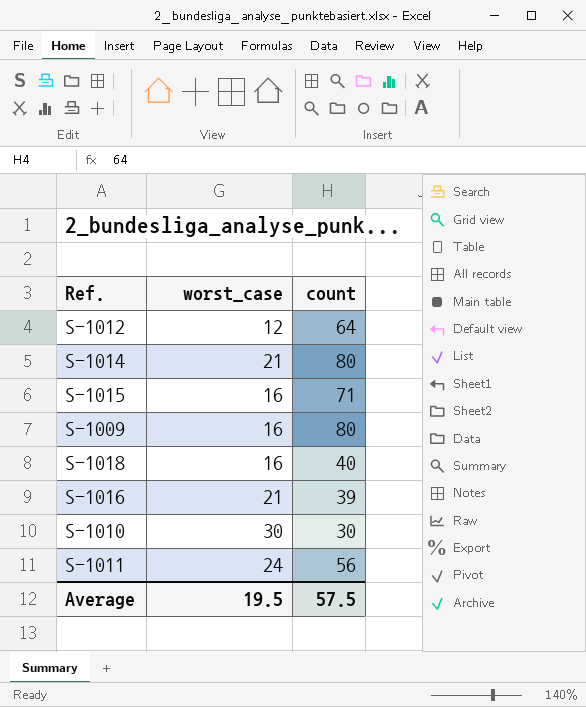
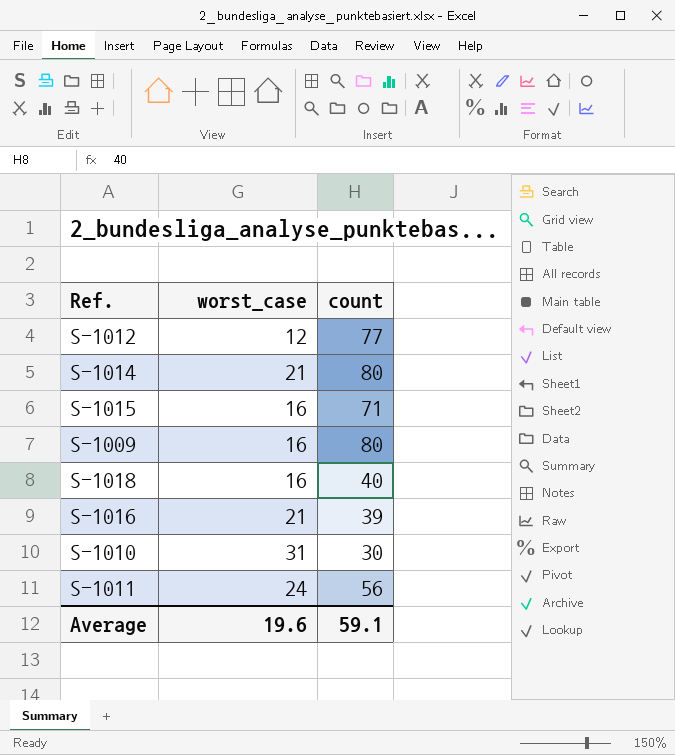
S-1012 | count: 64 -> 77
S-1010 | worst_case: 30 -> 31
Average | worst_case: 19.5 -> 19.6
Average | count: 57.5 -> 59.1

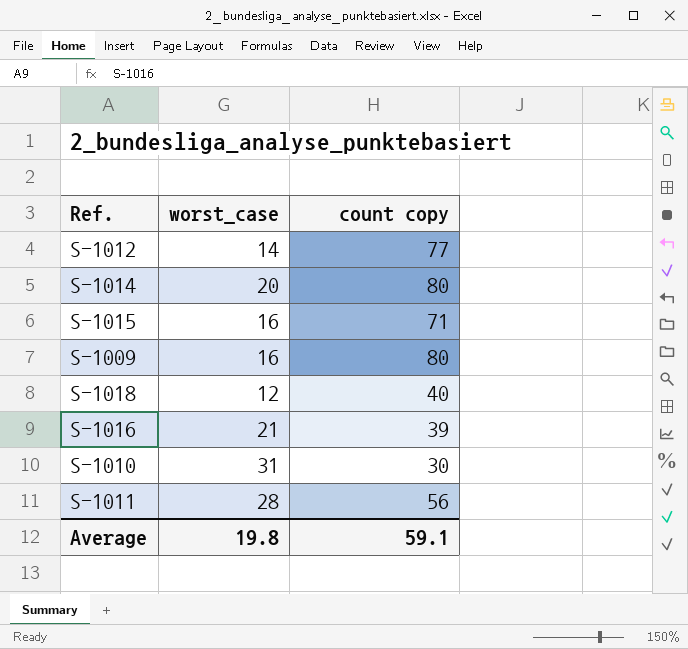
column name: count -> count copy
S-1012 | worst_case: 12 -> 14
S-1014 | worst_case: 21 -> 20
S-1018 | worst_case: 16 -> 12
S-1011 | worst_case: 24 -> 28
Average | worst_case: 19.6 -> 19.8

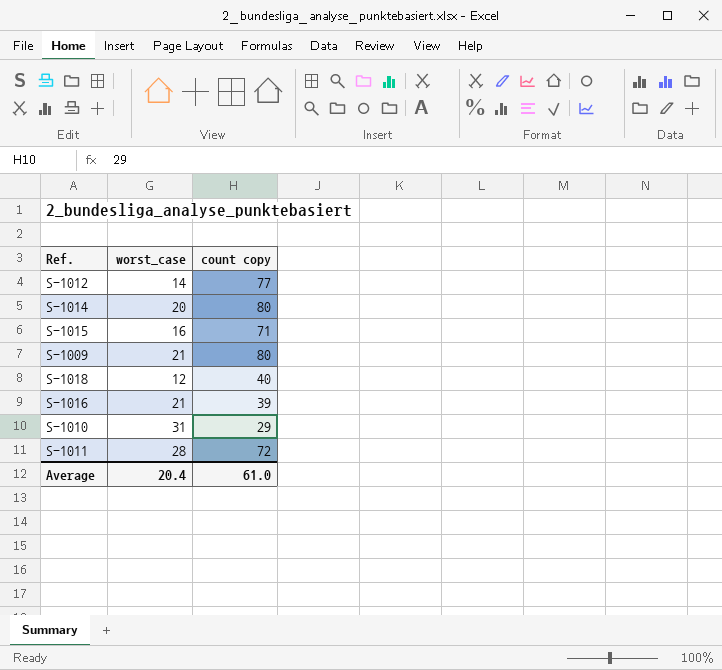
S-1009 | worst_case: 16 -> 21
S-1010 | count copy: 30 -> 29
S-1011 | count copy: 56 -> 72
Average | worst_case: 19.8 -> 20.4
Average | count copy: 59.1 -> 61.0

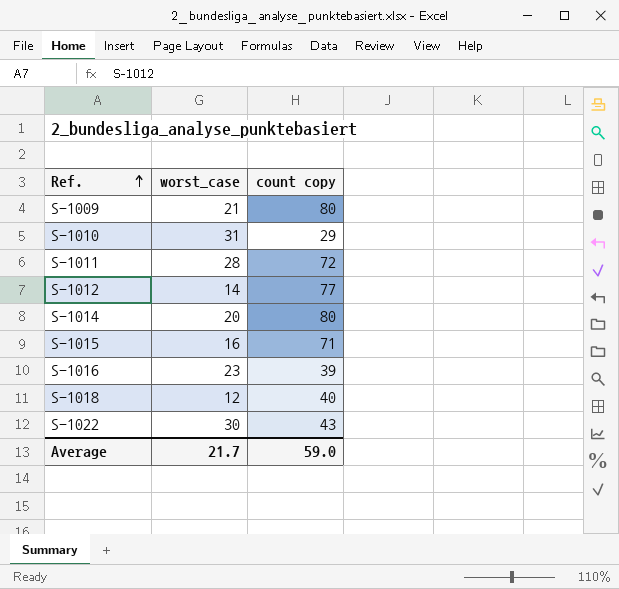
row order: none -> Ref. ascending
S-1016 | worst_case: 21 -> 23
row S-1022: none -> 30 | 43
Average | worst_case: 20.4 -> 21.7
Average | count copy: 61.0 -> 59.0

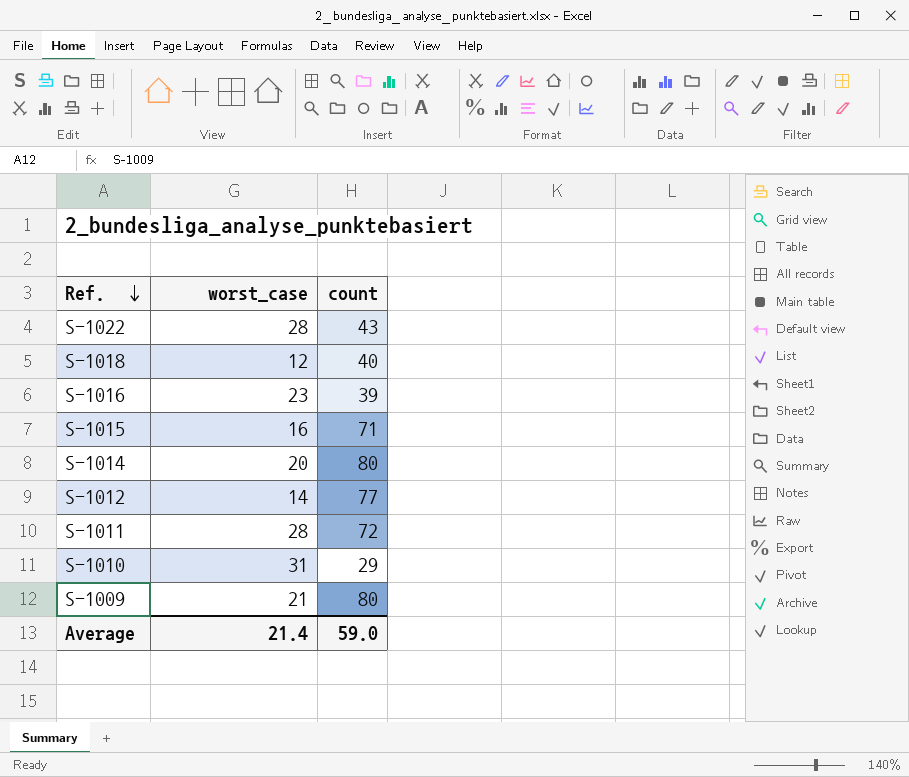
row order: Ref. ascending -> Ref. descending
column name: count copy -> count
S-1022 | worst_case: 30 -> 28
Average | worst_case: 21.7 -> 21.4

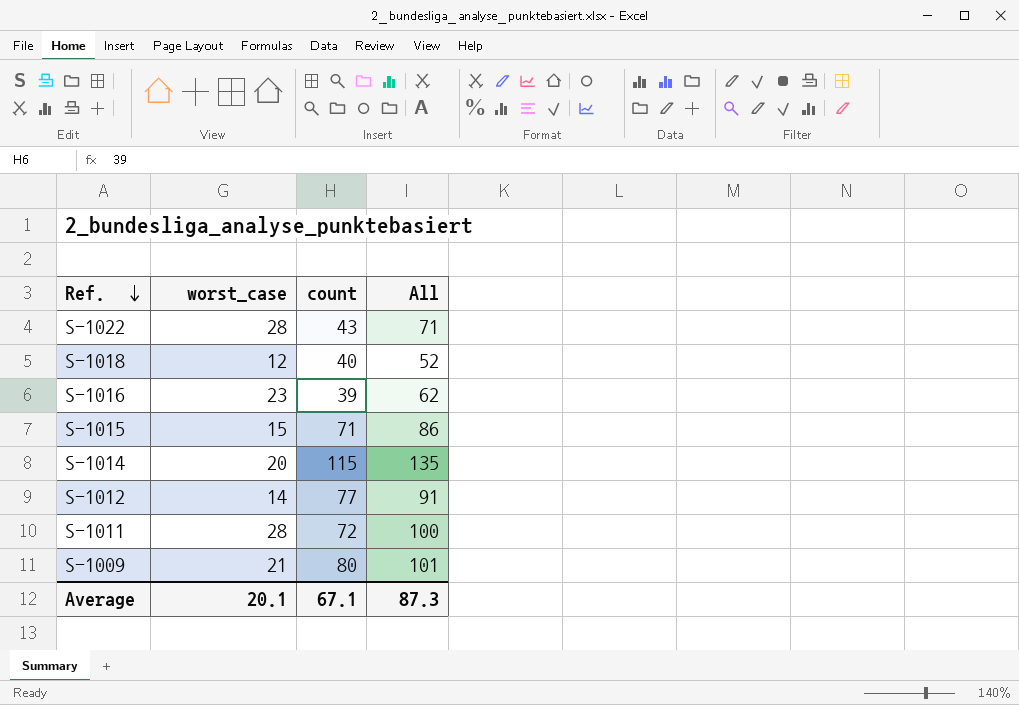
column All | formula: none -> [worst_case] + [count]
row S-1010: 31 | 29 -> none
S-1015 | worst_case: 16 -> 15
S-1014 | count: 80 -> 115
Average | worst_case: 21.4 -> 20.1
Average | count: 59.0 -> 67.1

